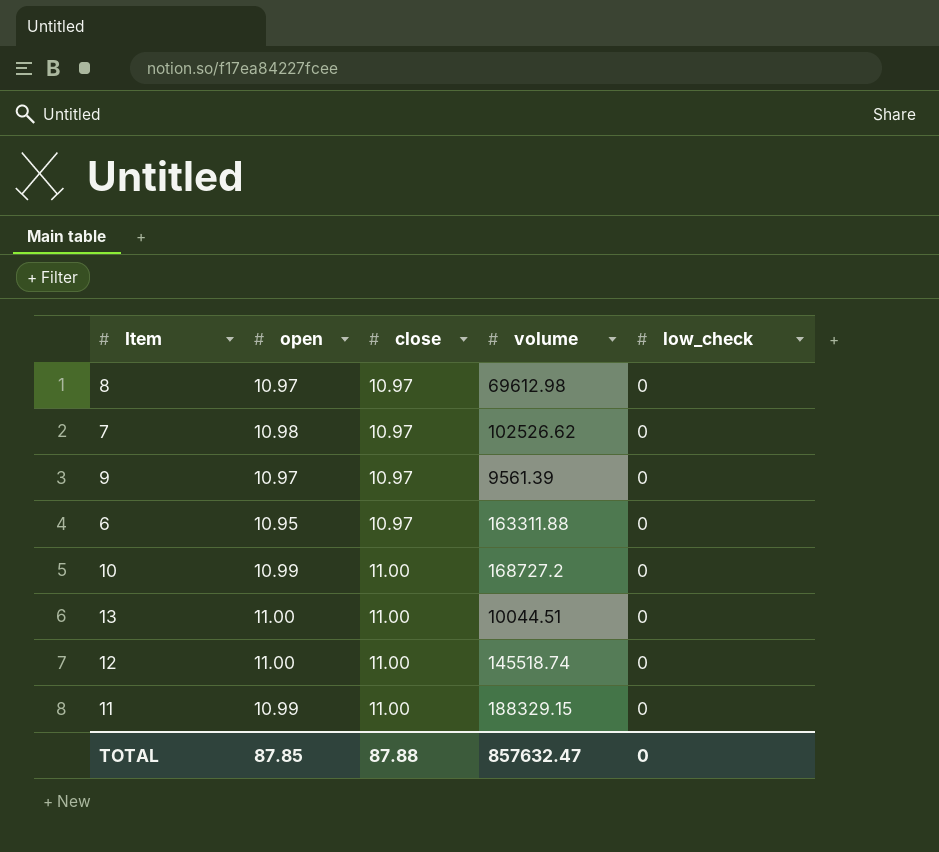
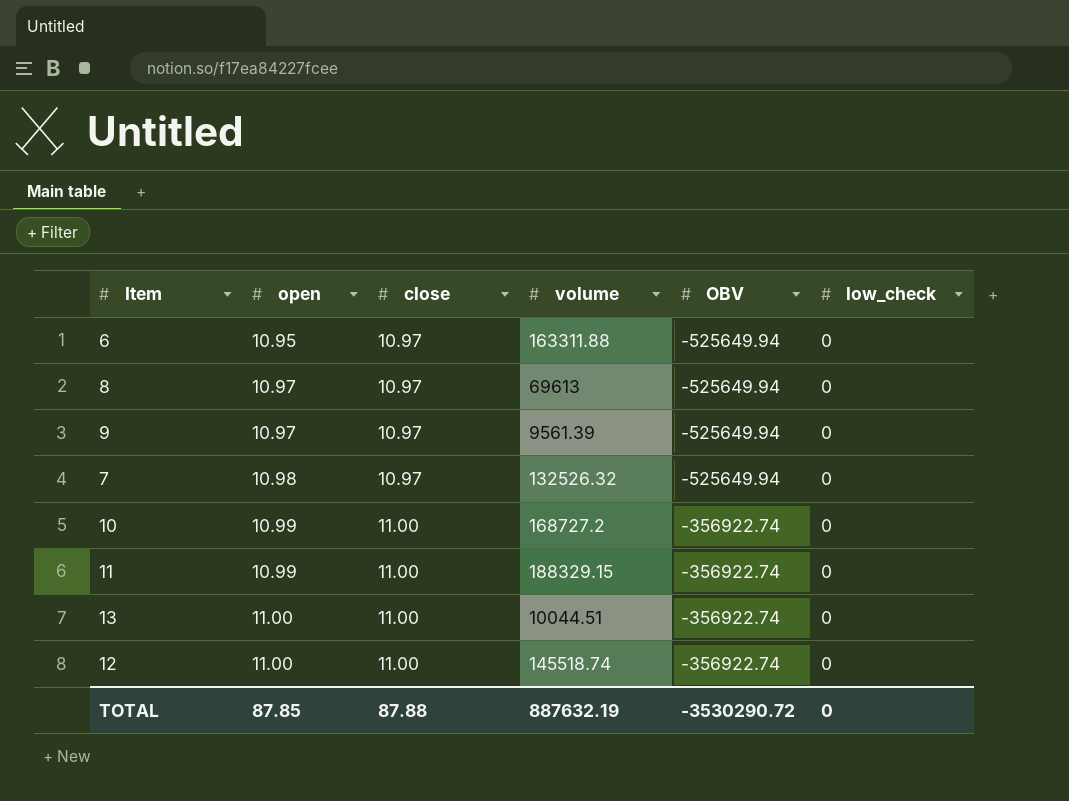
row order: close ascending -> open ascending
column OBV | position: none -> 5
8 | volume: 69612.98 -> 69613
7 | volume: 102526.62 -> 132526.32
TOTAL | volume: 857632.47 -> 887632.19

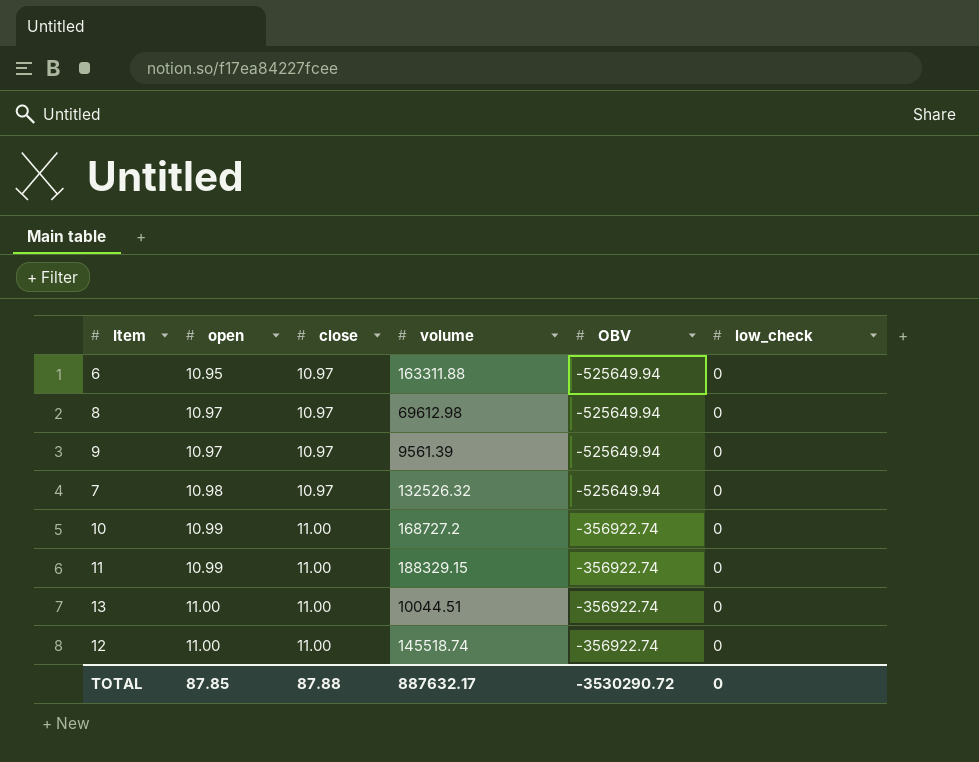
8 | volume: 69613 -> 69612.98
TOTAL | volume: 887632.19 -> 887632.17

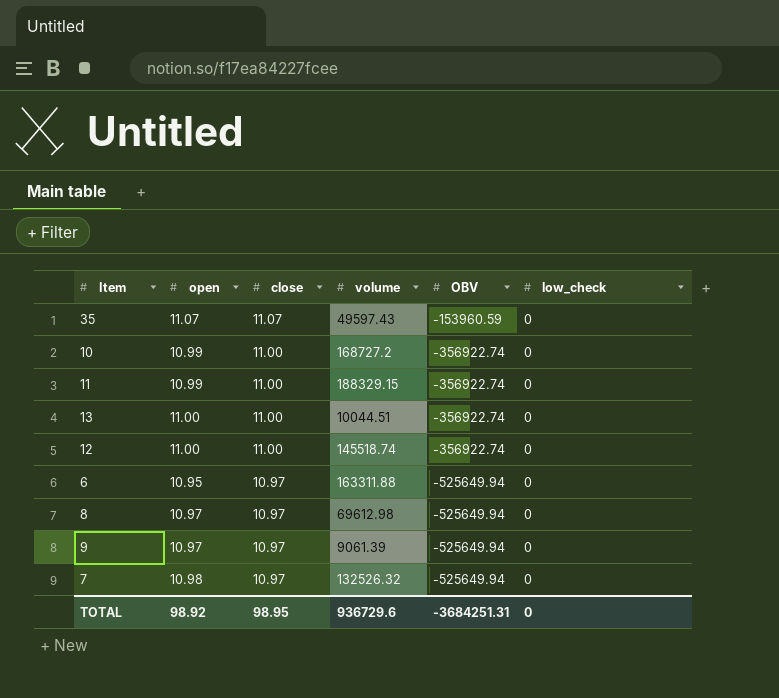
row order: open ascending -> close descending
row 35: none -> 11.07 | 11.07 | 49597.43 | -153960.59 | 0
9 | volume: 9561.39 -> 9061.39
TOTAL | open: 87.85 -> 98.92
TOTAL | close: 87.88 -> 98.95
TOTAL | volume: 887632.17 -> 936729.6
TOTAL | OBV: -3530290.72 -> -3684251.31

